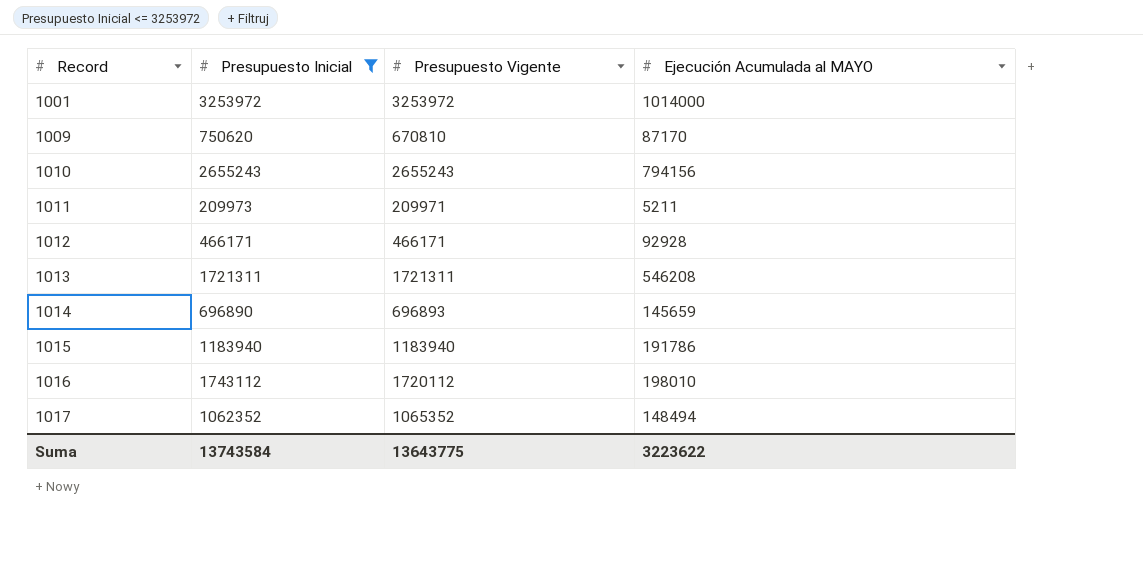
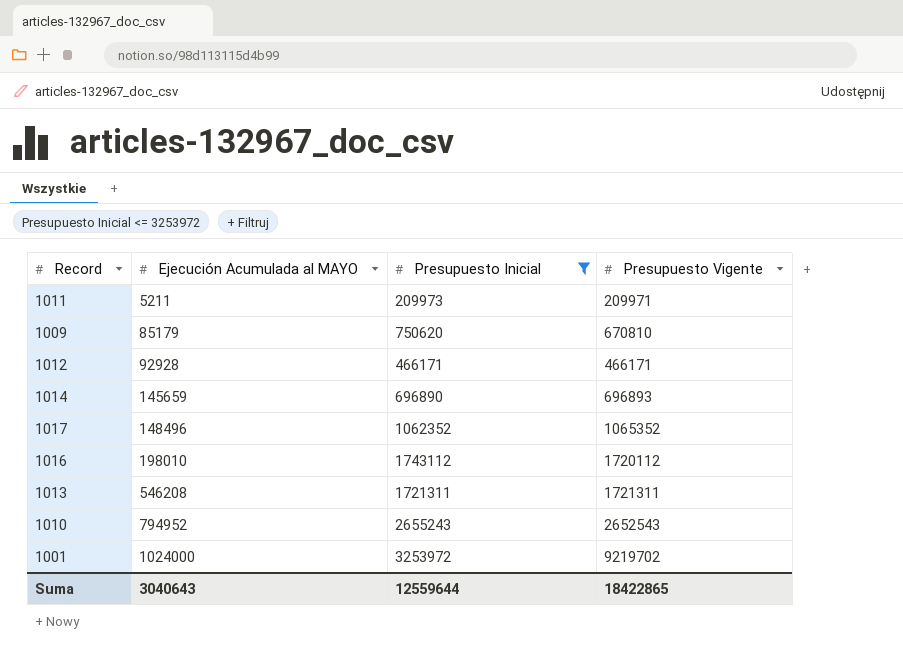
row order: Record ascending -> Ejecución Acumulada al MAYO ascending
column Ejecución Acumulada al MAYO | position: 4 -> 2
row 1015: 1183940 | 1183940 | 191786 -> none
1009 | Ejecución Acumulada al MAYO: 87170 -> 85179
1017 | Ejecución Acumulada al MAYO: 148494 -> 148496
1010 | Ejecución Acumulada al MAYO: 794156 -> 794952
1010 | Presupuesto Vigente: 2655243 -> 2652543
1001 | Ejecución Acumulada al MAYO: 1014000 -> 1024000
1001 | Presupuesto Vigente: 3253972 -> 9219702
Suma | Ejecución Acumulada al MAYO: 3223622 -> 3040643
Suma | Presupuesto Inicial: 13743584 -> 12559644
Suma | Presupuesto Vigente: 13643775 -> 18422865

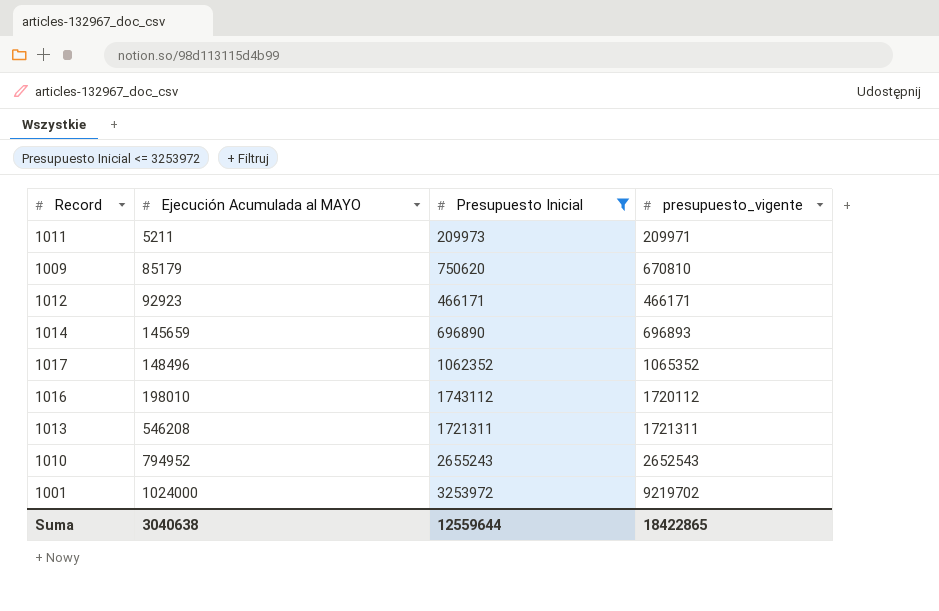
column name: Presupuesto Vigente -> presupuesto_vigente
1012 | Ejecución Acumulada al MAYO: 92928 -> 92923
Suma | Ejecución Acumulada al MAYO: 3040643 -> 3040638

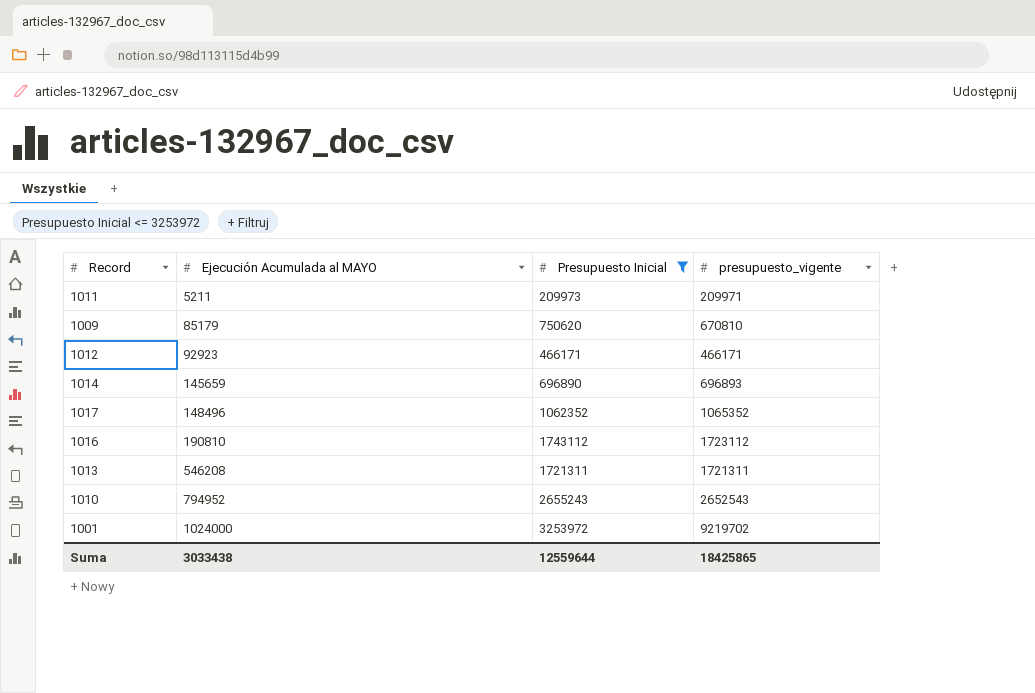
1016 | Ejecución Acumulada al MAYO: 198010 -> 190810
1016 | presupuesto_vigente: 1720112 -> 1723112
Suma | Ejecución Acumulada al MAYO: 3040638 -> 3033438
Suma | presupuesto_vigente: 18422865 -> 18425865

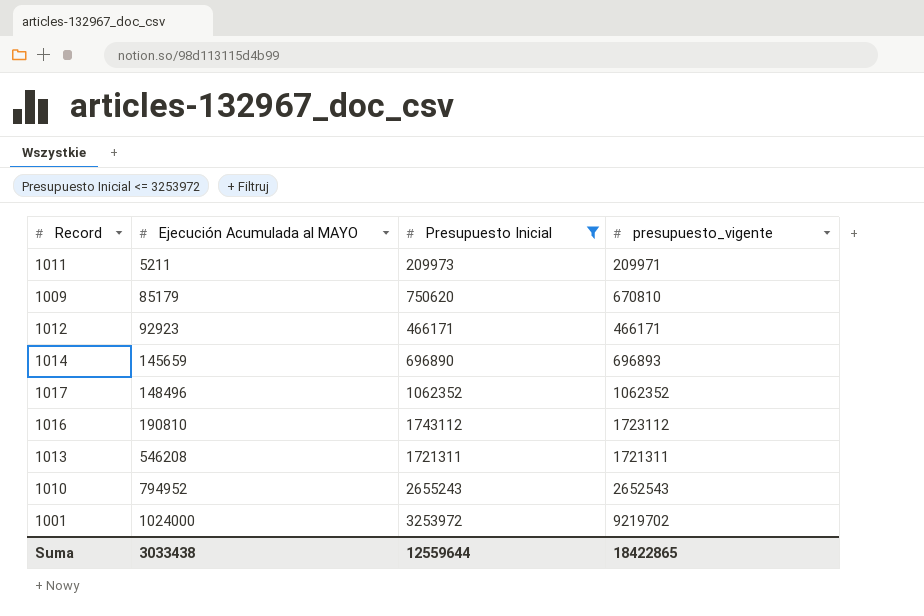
1017 | presupuesto_vigente: 1065352 -> 1062352
Suma | presupuesto_vigente: 18425865 -> 18422865

